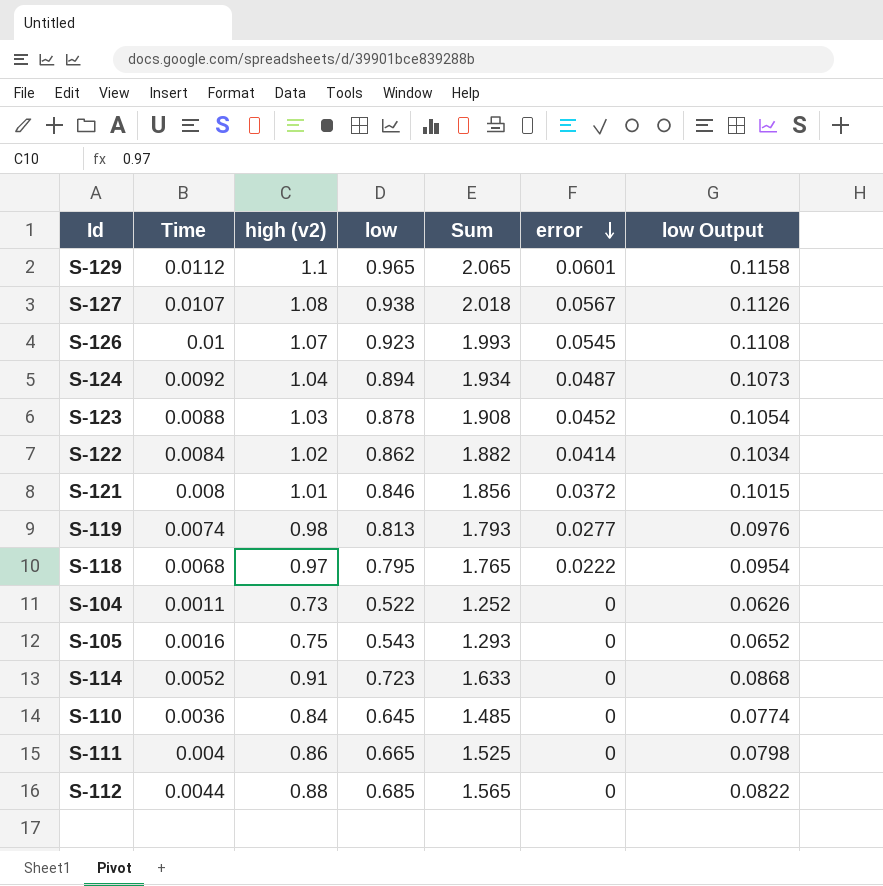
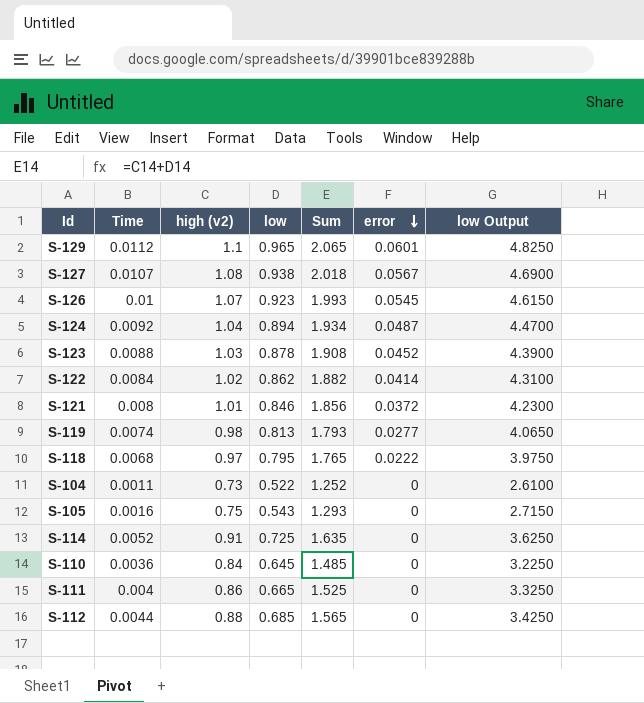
column low Output | formula: [low] * 0.12 -> [low] * 5
S-114 | low: 0.723 -> 0.725
S-114 | Sum: 1.633 -> 1.635

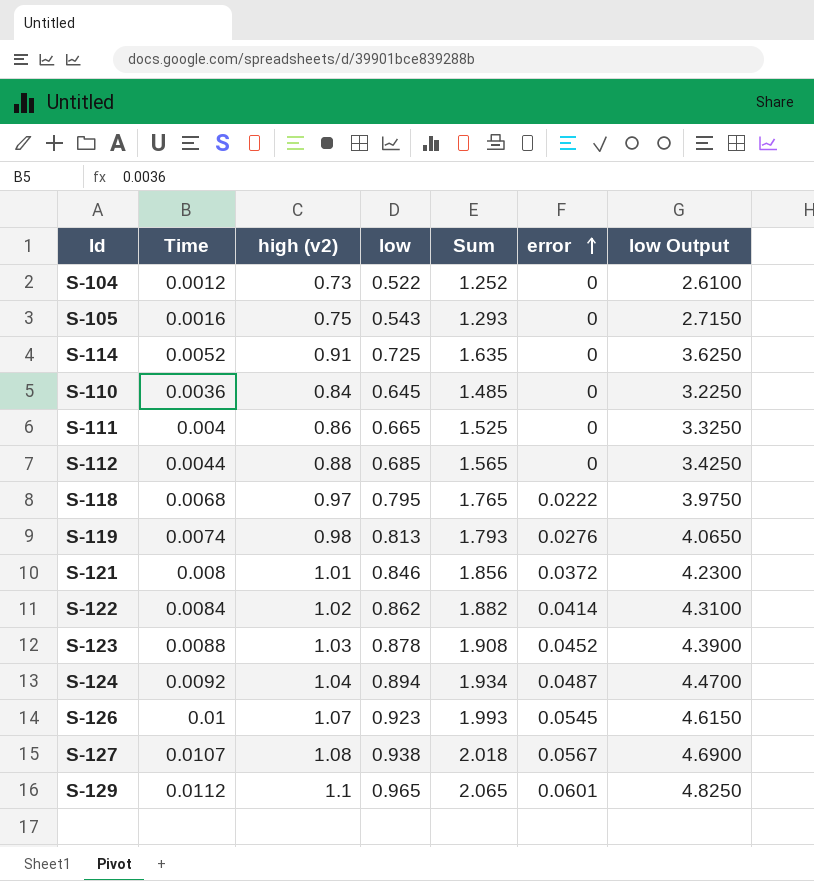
row order: error descending -> error ascending
S-104 | Time: 0.0011 -> 0.0012
S-119 | error: 0.0277 -> 0.0276

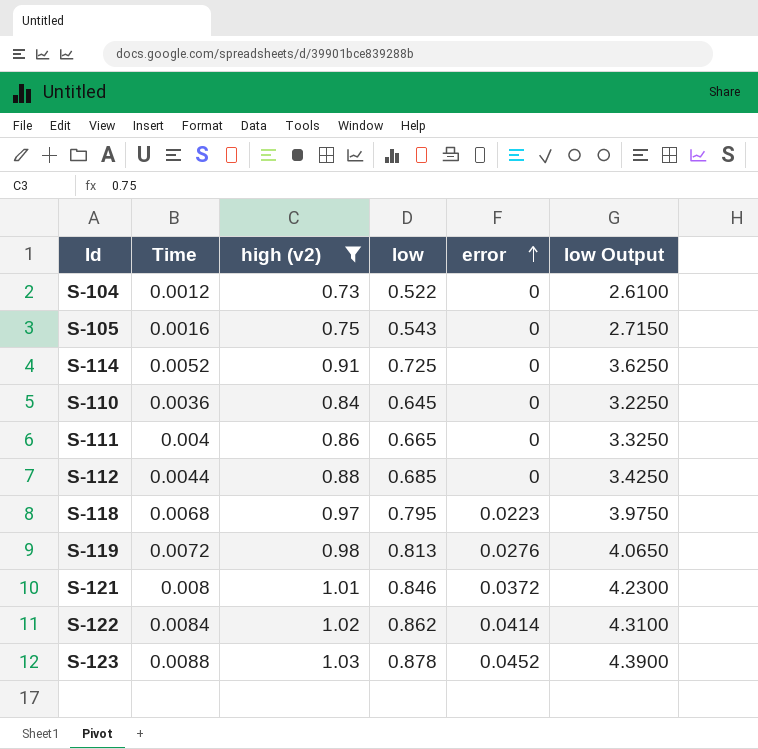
filter: none -> high (v2) <= 1.03
column Sum | formula: [high (v2)] + [low] -> none
S-118 | error: 0.0222 -> 0.0223
S-119 | Time: 0.0074 -> 0.0072

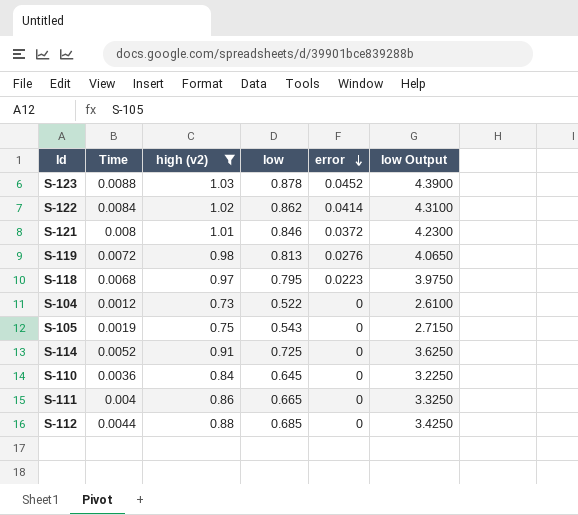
row order: error ascending -> error descending
S-105 | Time: 0.0016 -> 0.0019

